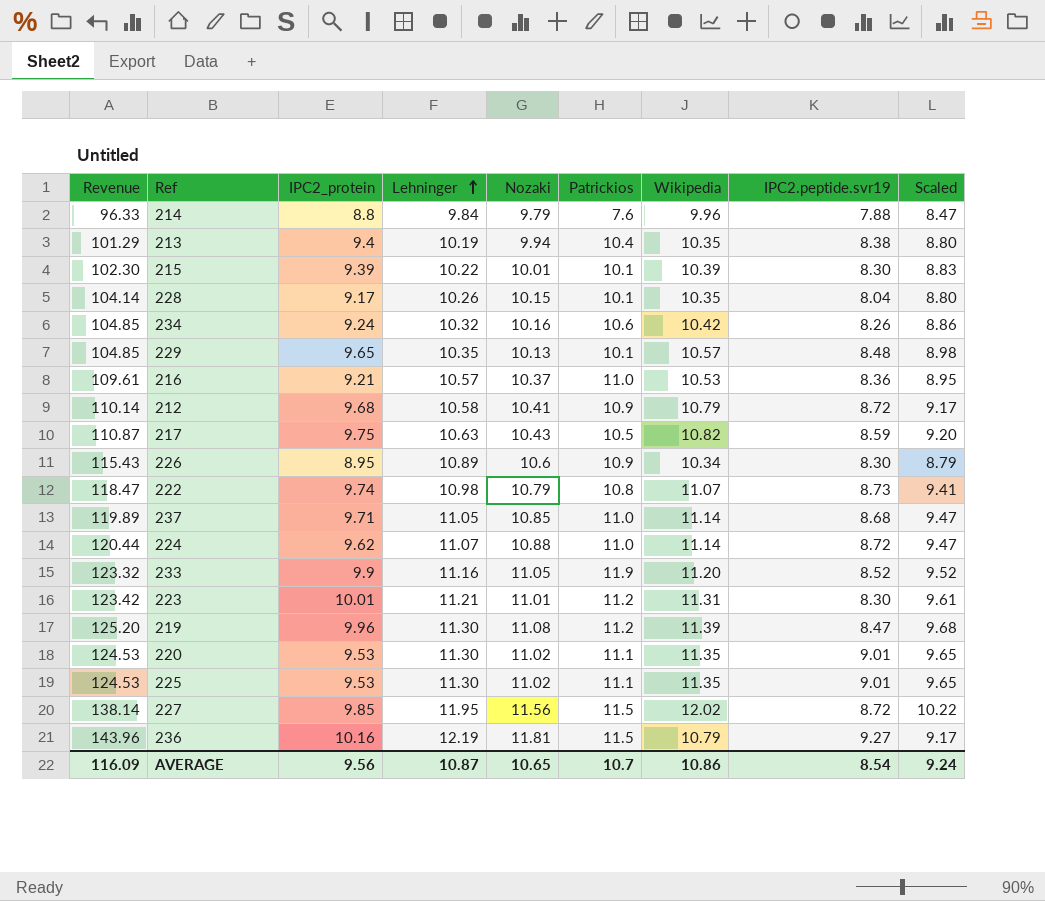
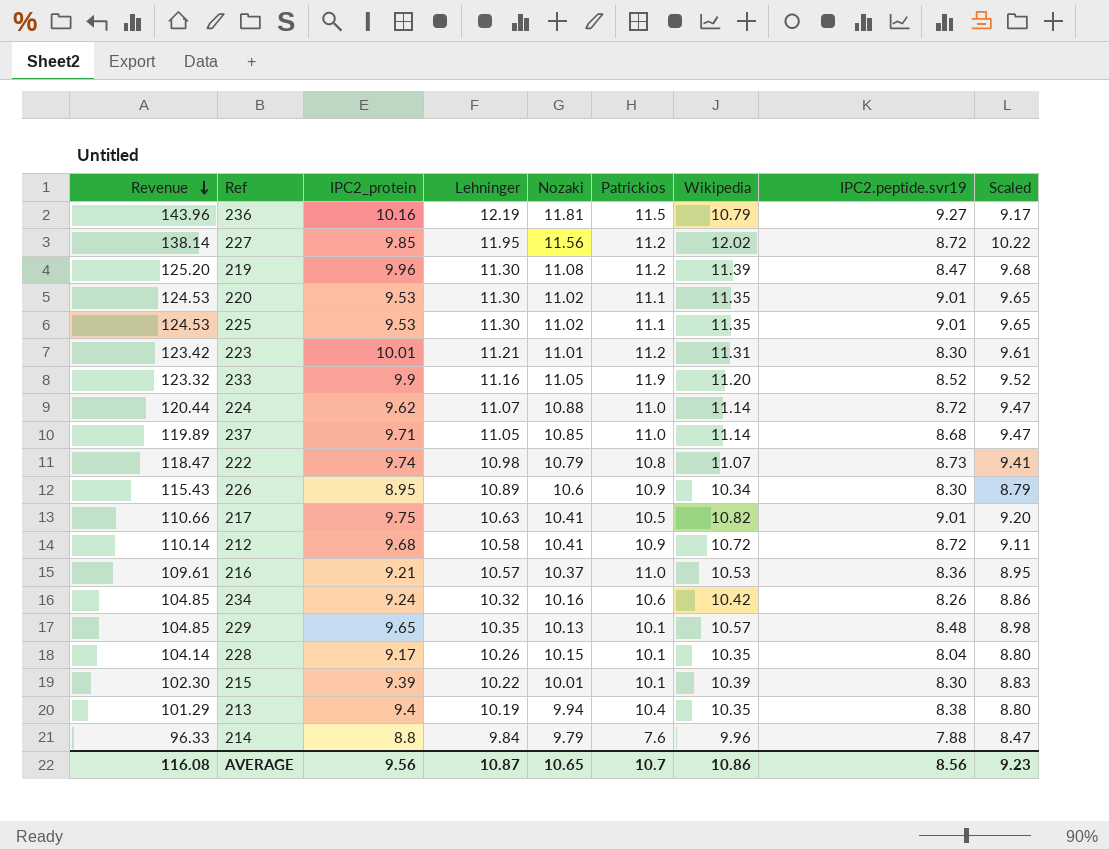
row order: Lehninger ascending -> Revenue descending
227 | Patrickios: 11.5 -> 11.2
217 | Revenue: 110.87 -> 110.66
217 | Nozaki: 10.43 -> 10.41
217 | IPC2.peptide.svr19: 8.59 -> 9.01
212 | Wikipedia: 10.79 -> 10.72
212 | Scaled: 9.17 -> 9.11
AVERAGE | Revenue: 116.09 -> 116.08
AVERAGE | IPC2.peptide.svr19: 8.54 -> 8.56
AVERAGE | Scaled: 9.24 -> 9.23

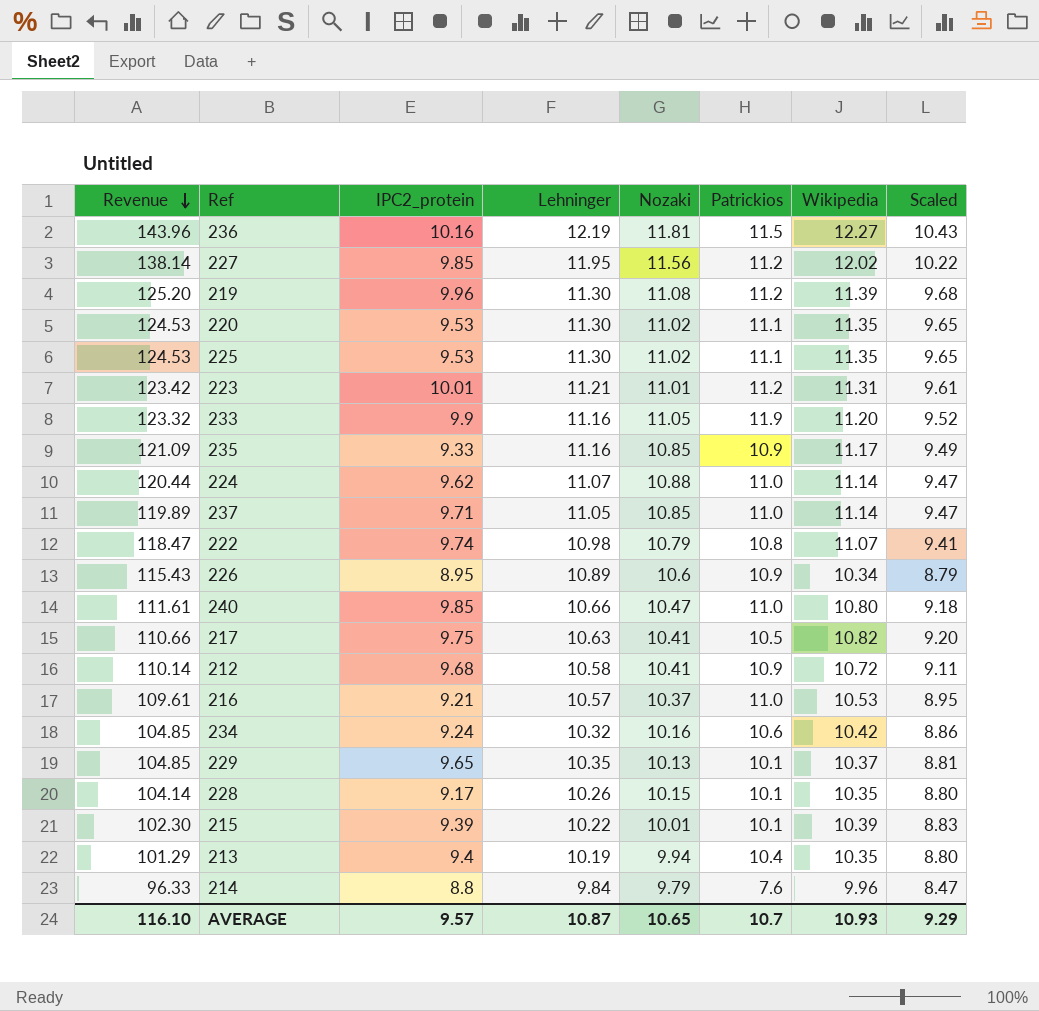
column IPC2.peptide.svr19 | position: 8 -> none
236 | Wikipedia: 10.79 -> 12.27
236 | Scaled: 9.17 -> 10.43
row 235: none -> 121.09 | 9.33 | 11.16 | 10.85 | 10.9 | 11.17 | 9.49
row 240: none -> 111.61 | 9.85 | 10.66 | 10.47 | 11.0 | 10.80 | 9.18
229 | Wikipedia: 10.57 -> 10.37
229 | Scaled: 8.98 -> 8.81
AVERAGE | Revenue: 116.08 -> 116.10
AVERAGE | IPC2_protein: 9.56 -> 9.57
AVERAGE | Wikipedia: 10.86 -> 10.93
AVERAGE | Scaled: 9.23 -> 9.29

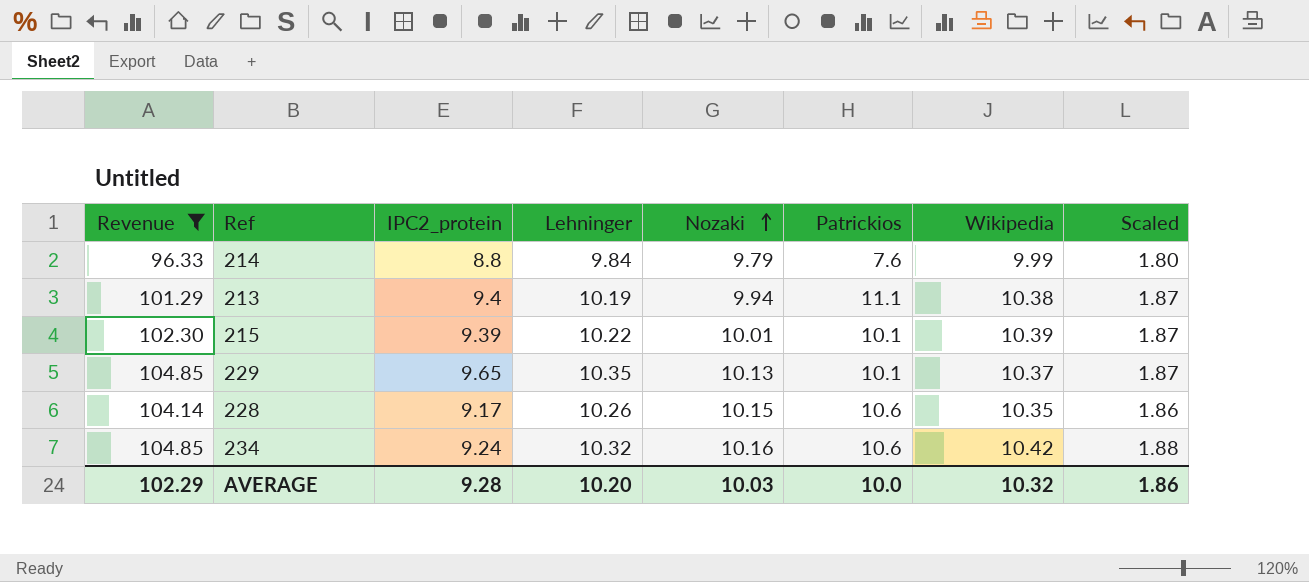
filter: none -> Revenue <= 104.85
row order: Revenue descending -> Nozaki ascending
column Scaled | formula: [Wikipedia] * 0.85 -> [Wikipedia] * 0.18
214 | Wikipedia: 9.96 -> 9.99
213 | Patrickios: 10.4 -> 11.1
213 | Wikipedia: 10.35 -> 10.38
228 | Patrickios: 10.1 -> 10.6
AVERAGE | Revenue: 116.10 -> 102.29
AVERAGE | IPC2_protein: 9.57 -> 9.28
AVERAGE | Lehninger: 10.87 -> 10.20
AVERAGE | Nozaki: 10.65 -> 10.03
AVERAGE | Patrickios: 10.7 -> 10.0
AVERAGE | Wikipedia: 10.93 -> 10.32
AVERAGE | Scaled: 9.29 -> 1.86

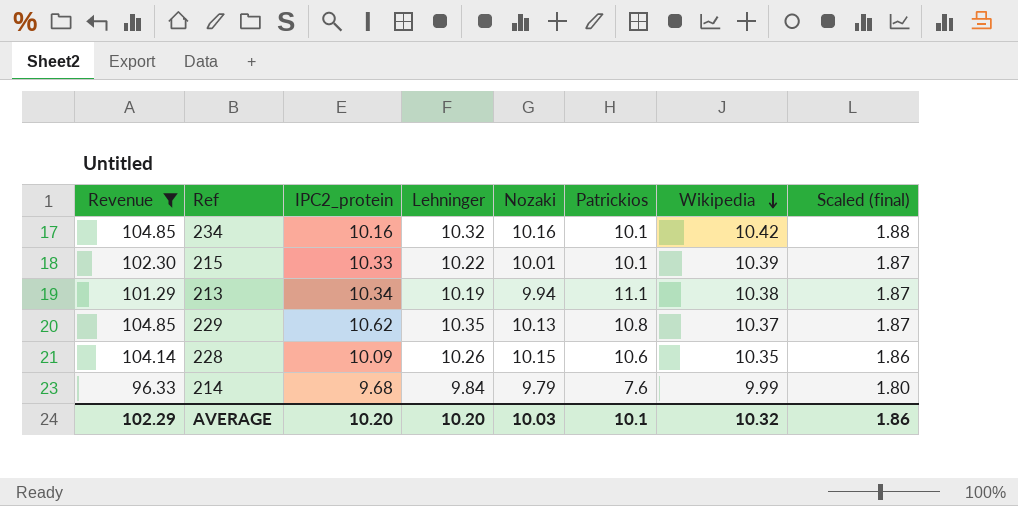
row order: Nozaki ascending -> Wikipedia descending
column name: Scaled -> Scaled (final)
234 | IPC2_protein: 9.24 -> 10.16
234 | Patrickios: 10.6 -> 10.1
215 | IPC2_protein: 9.39 -> 10.33
213 | IPC2_protein: 9.4 -> 10.34
229 | IPC2_protein: 9.65 -> 10.62
229 | Patrickios: 10.1 -> 10.8
228 | IPC2_protein: 9.17 -> 10.09
214 | IPC2_protein: 8.8 -> 9.68
AVERAGE | IPC2_protein: 9.28 -> 10.20
AVERAGE | Patrickios: 10.0 -> 10.1

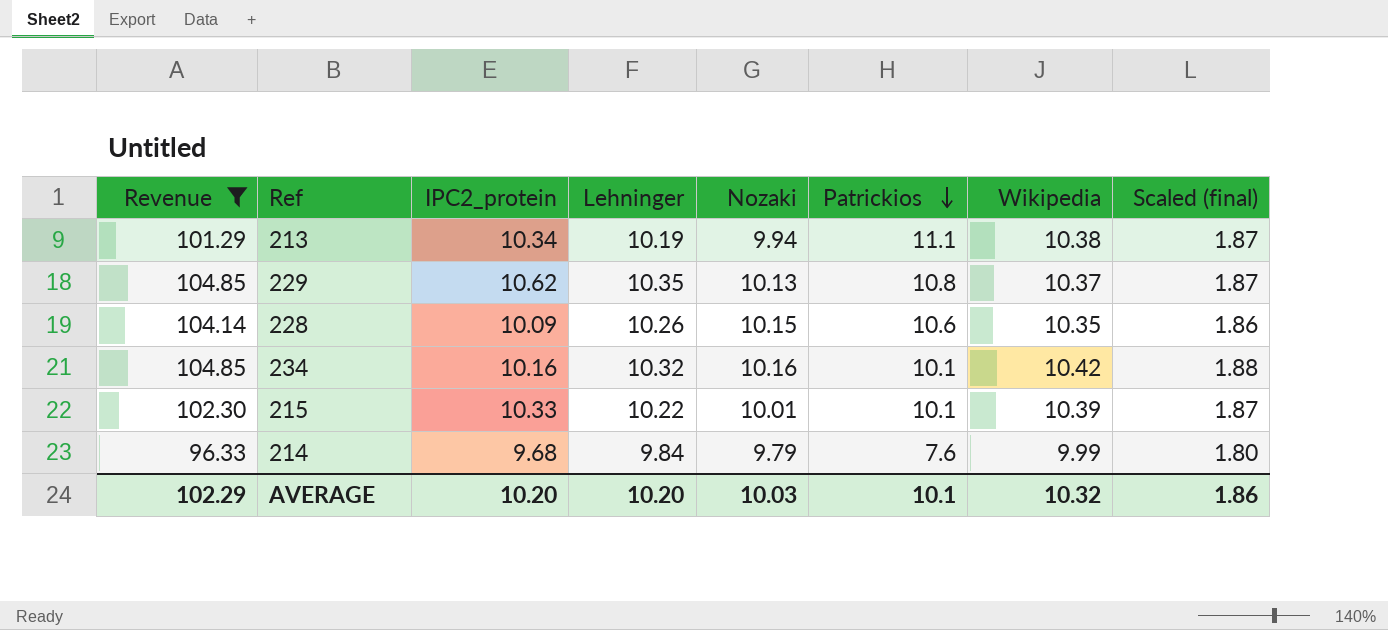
row order: Wikipedia descending -> Patrickios descending

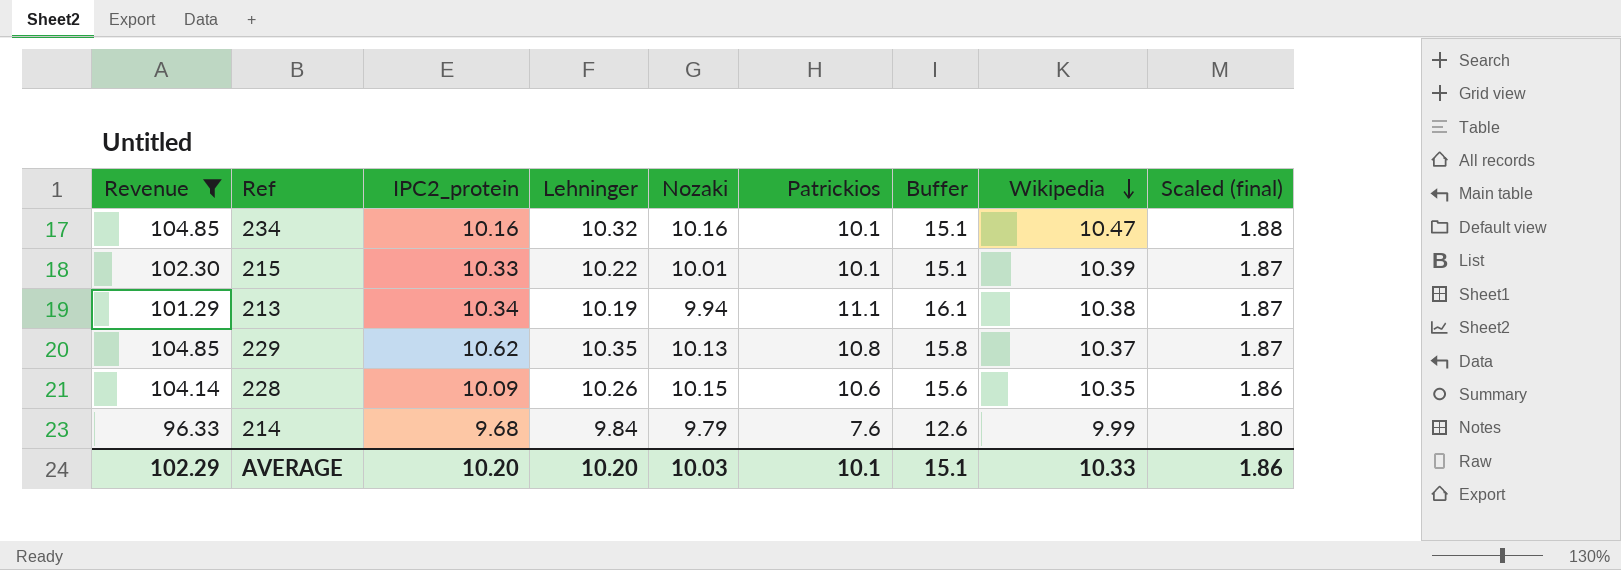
row order: Patrickios descending -> Wikipedia descending
column Buffer | formula: none -> [Patrickios] + 5
234 | Wikipedia: 10.42 -> 10.47
AVERAGE | Wikipedia: 10.32 -> 10.33

